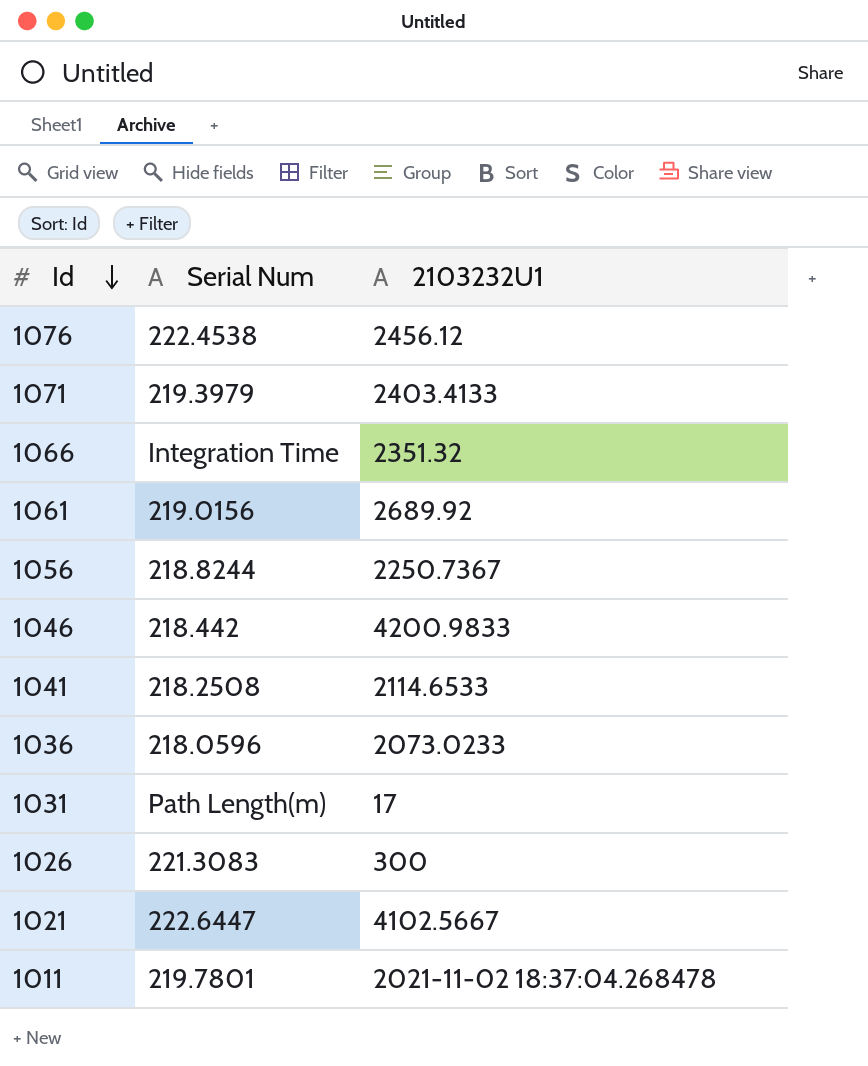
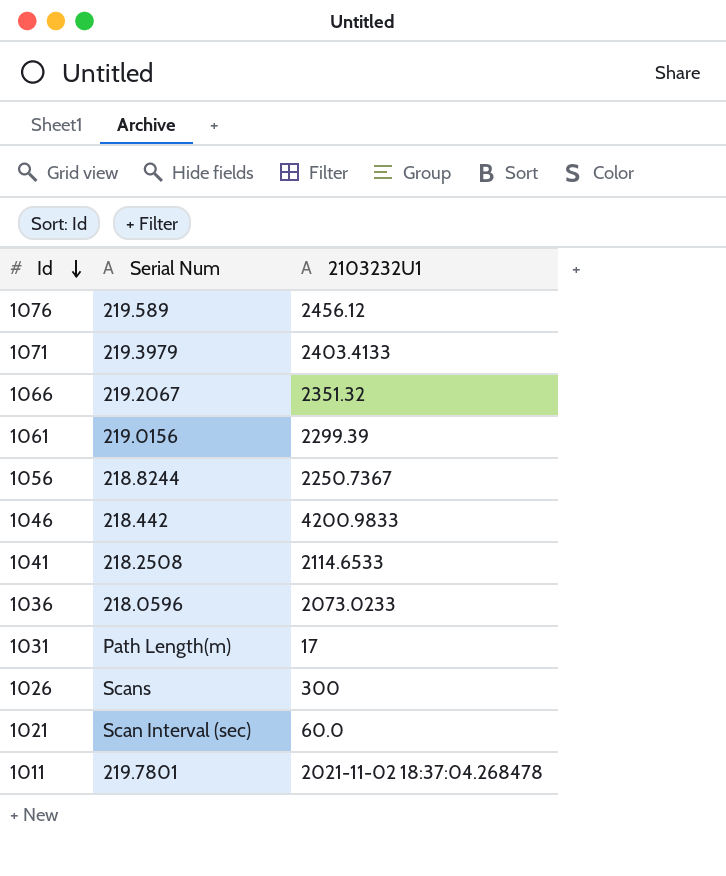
1076 | Serial Num: 222.4538 -> 219.589
1066 | Serial Num: Integration Time -> 219.2067
1061 | 2103232U1: 2689.92 -> 2299.39
1026 | Serial Num: 221.3083 -> Scans
1021 | Serial Num: 222.6447 -> Scan Interval (sec)
1021 | 2103232U1: 4102.5667 -> 60.0

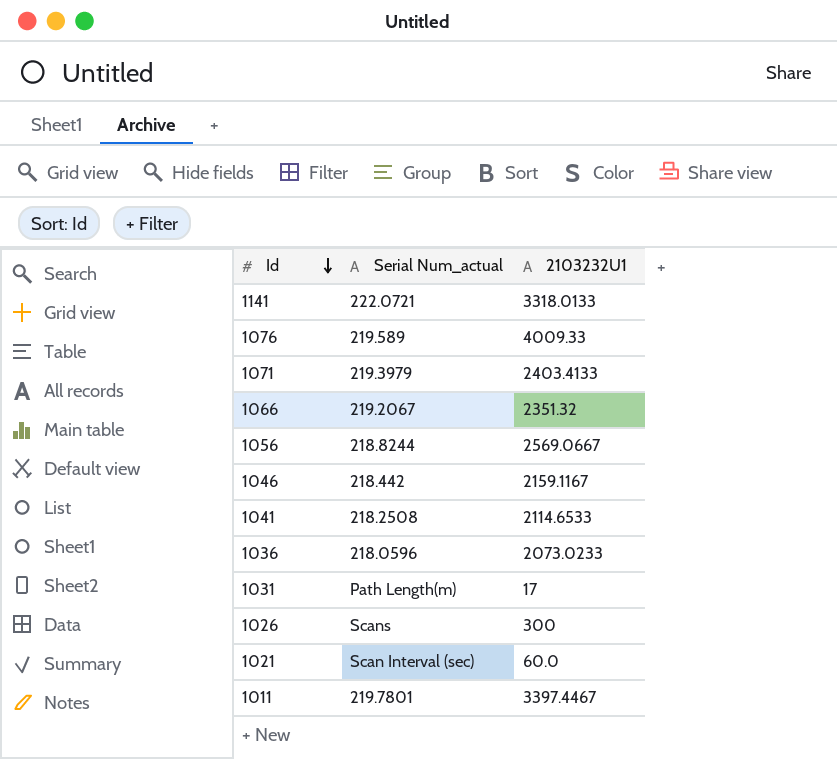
column name: Serial Num -> Serial Num_actual
row 1061: 219.0156 | 2299.39 -> none
row 1141: none -> 222.0721 | 3318.0133
1076 | 2103232U1: 2456.12 -> 4009.33
1056 | 2103232U1: 2250.7367 -> 2569.0667
1046 | 2103232U1: 4200.9833 -> 2159.1167
1011 | 2103232U1: 2021-11-02 18:37:04.268478 -> 3397.4467

